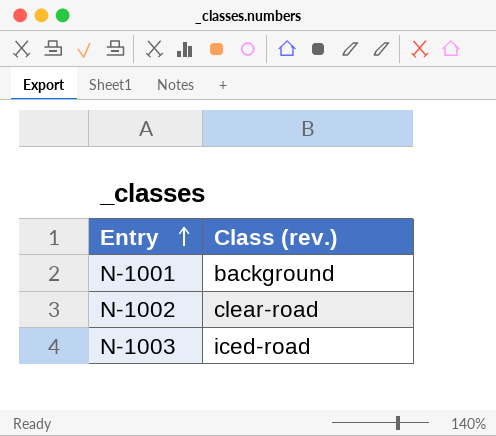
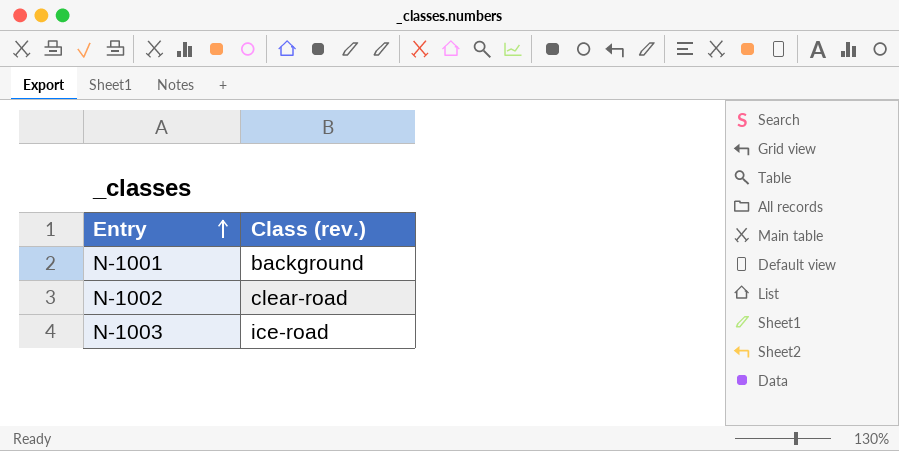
N-1003 | Class (rev.): iced-road -> ice-road

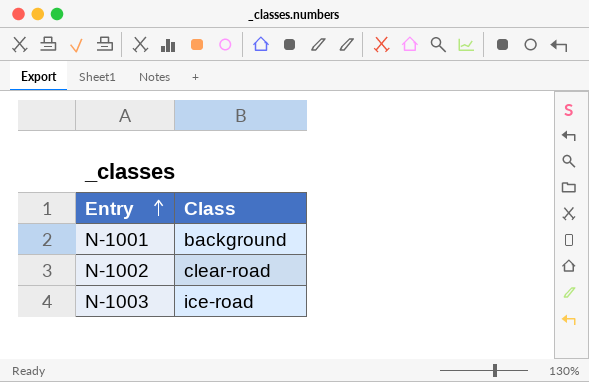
column name: Class (rev.) -> Class

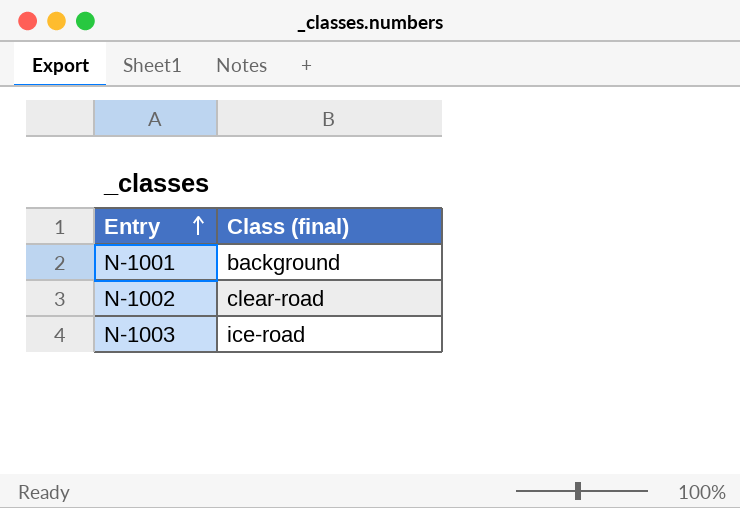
column name: Class -> Class (final)

